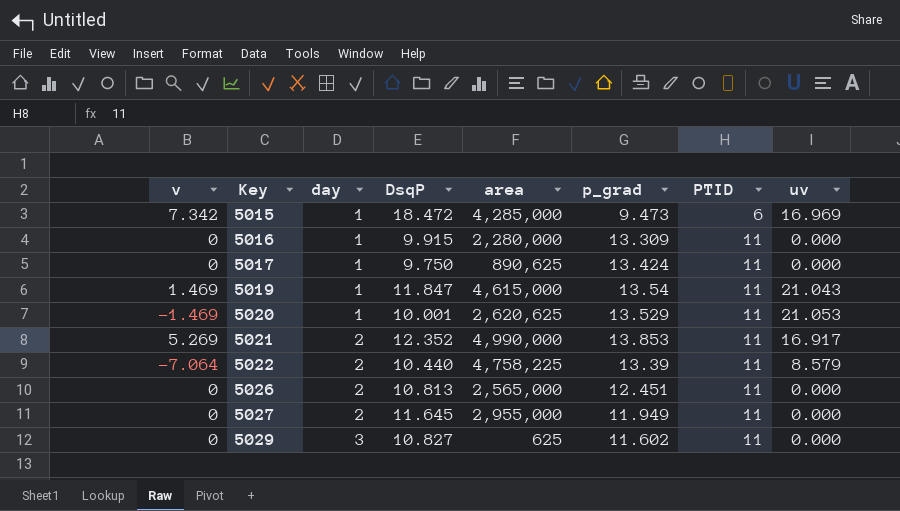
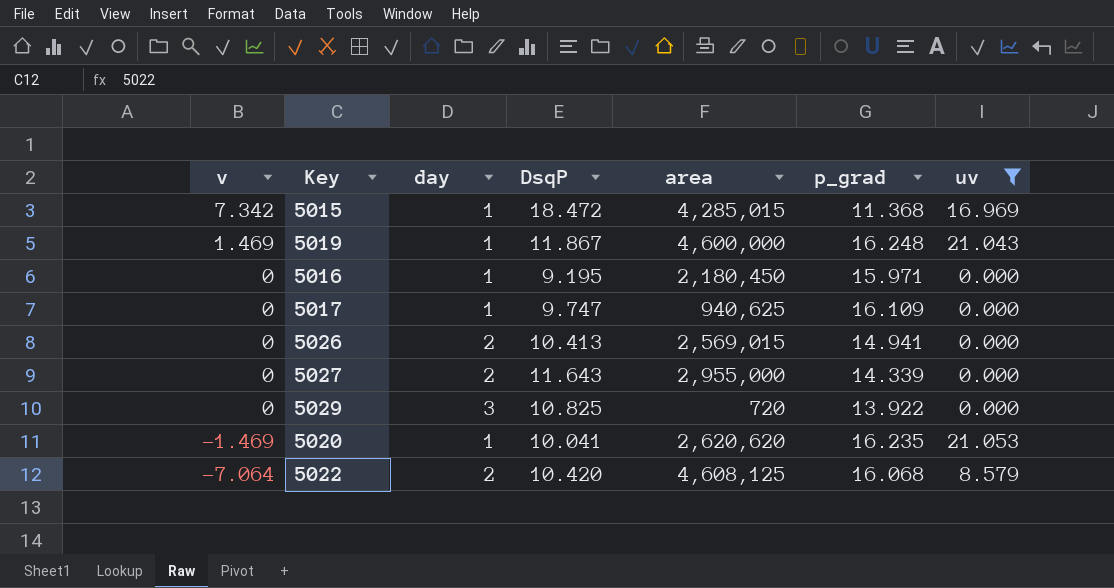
filter: none -> uv != 16.917
row order: Key ascending -> v descending
column PTID | position: 7 -> none
5015 | area: 4,285,000 -> 4,285,015
5015 | p_grad: 9.473 -> 11.368
5019 | DsqP: 11.847 -> 11.867
5019 | area: 4,615,000 -> 4,600,000
5019 | p_grad: 13.54 -> 16.248
5016 | DsqP: 9.915 -> 9.195
5016 | area: 2,280,000 -> 2,180,450
5016 | p_grad: 13.309 -> 15.971
5017 | DsqP: 9.750 -> 9.747
5017 | area: 890,625 -> 940,625
5017 | p_grad: 13.424 -> 16.109
5026 | DsqP: 10.813 -> 10.413
5026 | area: 2,565,000 -> 2,569,015
5026 | p_grad: 12.451 -> 14.941
5027 | DsqP: 11.645 -> 11.643
5027 | p_grad: 11.949 -> 14.339
5029 | DsqP: 10.827 -> 10.825
5029 | area: 625 -> 720
5029 | p_grad: 11.602 -> 13.922
5020 | DsqP: 10.001 -> 10.041
5020 | area: 2,620,625 -> 2,620,620
5020 | p_grad: 13.529 -> 16.235
5022 | DsqP: 10.440 -> 10.420
5022 | area: 4,758,225 -> 4,608,125
5022 | p_grad: 13.39 -> 16.068

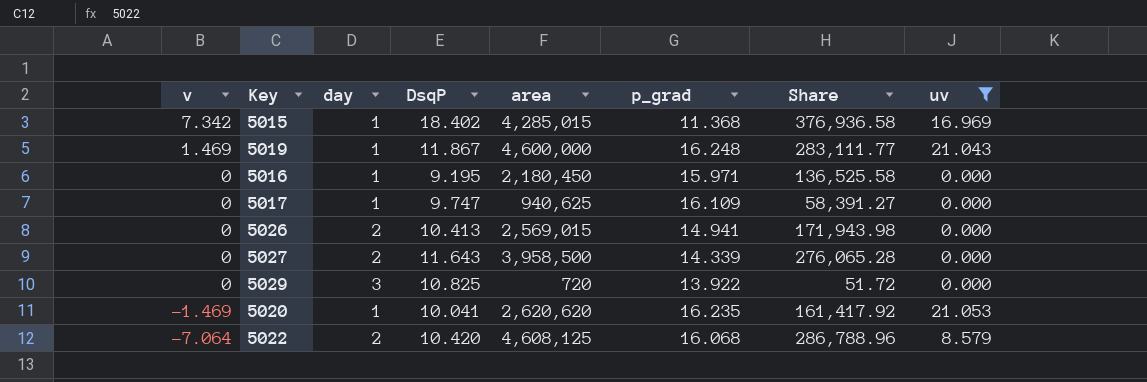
column Share | formula: none -> [area] / [p_grad]
5015 | DsqP: 18.472 -> 18.402
5027 | area: 2,955,000 -> 3,958,500

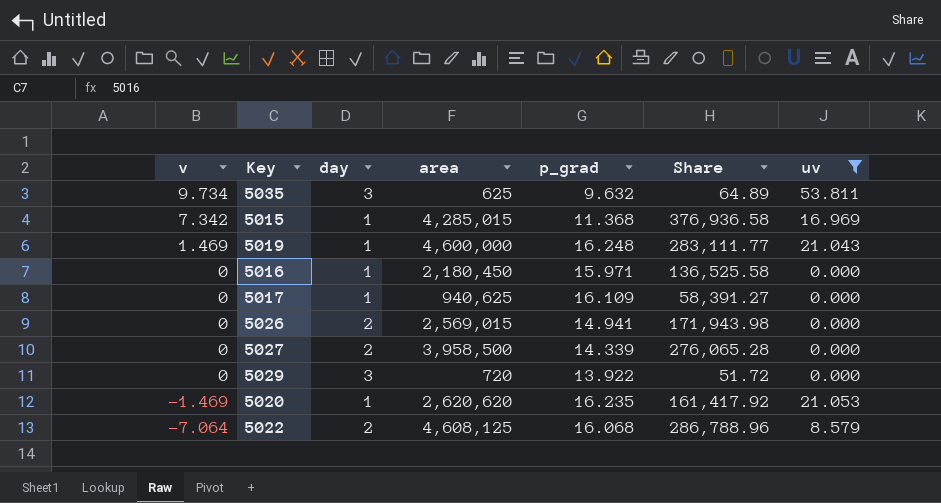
column DsqP | position: 4 -> none
row 5035: none -> 9.734 | 3 | 625 | 9.632 | 64.89 | 53.811

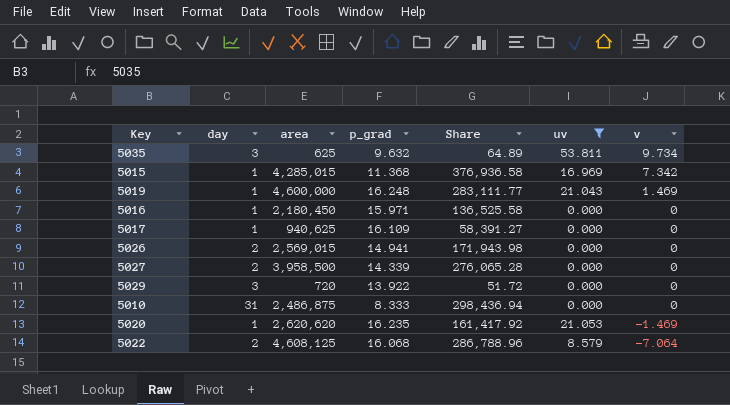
column v | position: 1 -> 7
row 5010: none -> 31 | 2,486,875 | 8.333 | 298,436.94 | 0.000 | 0

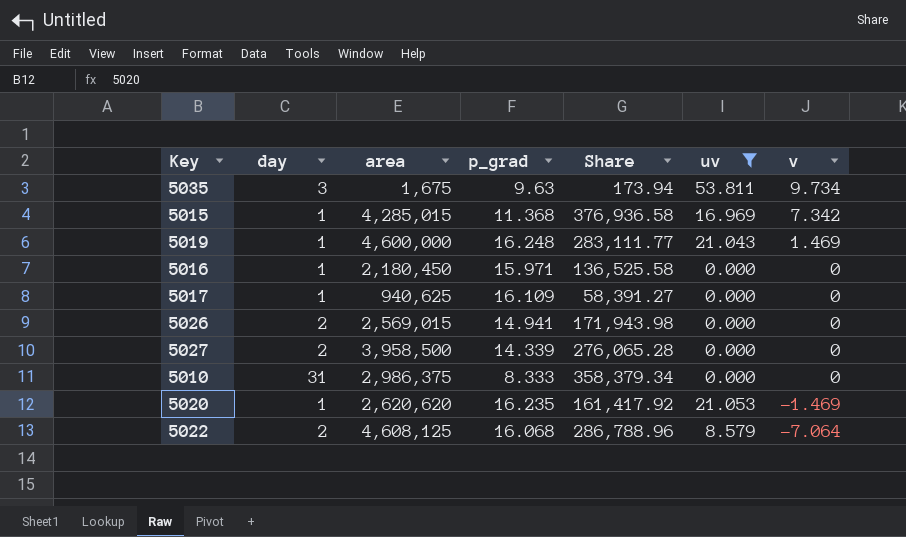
row 5029: 3 | 720 | 13.922 | 51.72 | 0.000 | 0 -> none
5035 | area: 625 -> 1,675
5035 | p_grad: 9.632 -> 9.63
5035 | Share: 64.89 -> 173.94
5010 | area: 2,486,875 -> 2,986,375
5010 | Share: 298,436.94 -> 358,379.34

